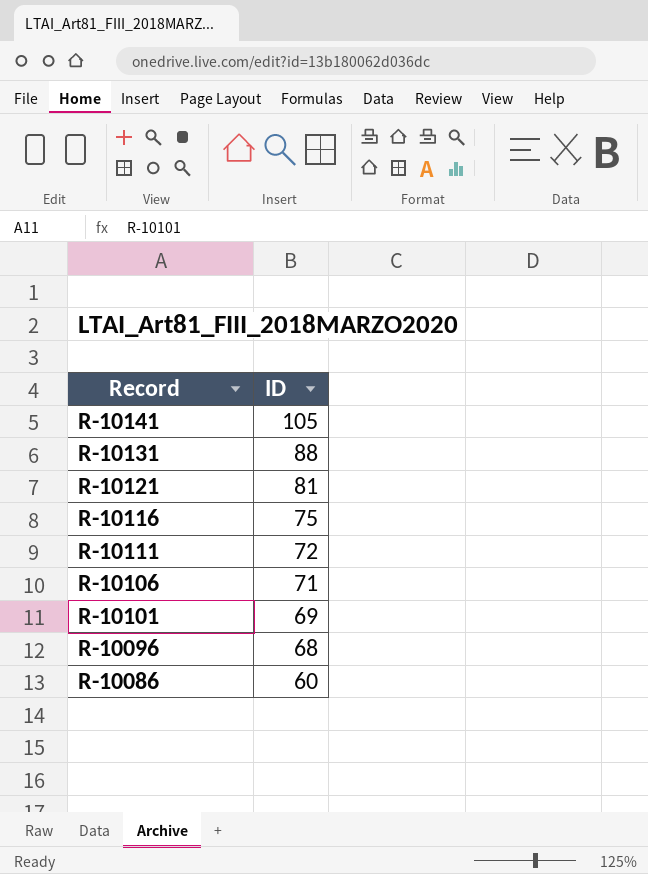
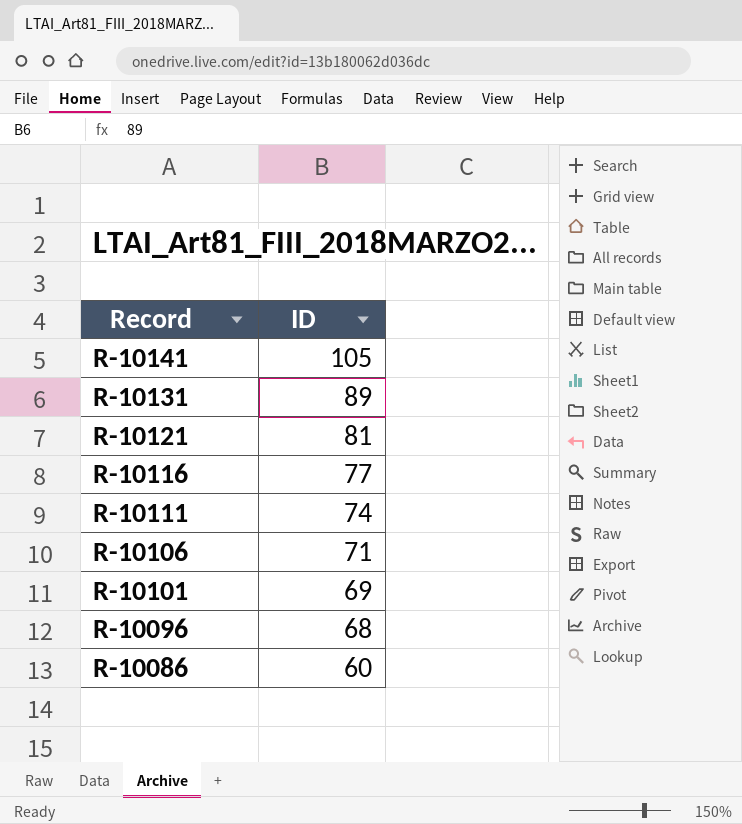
R-10131 | ID: 88 -> 89
R-10116 | ID: 75 -> 77
R-10111 | ID: 72 -> 74

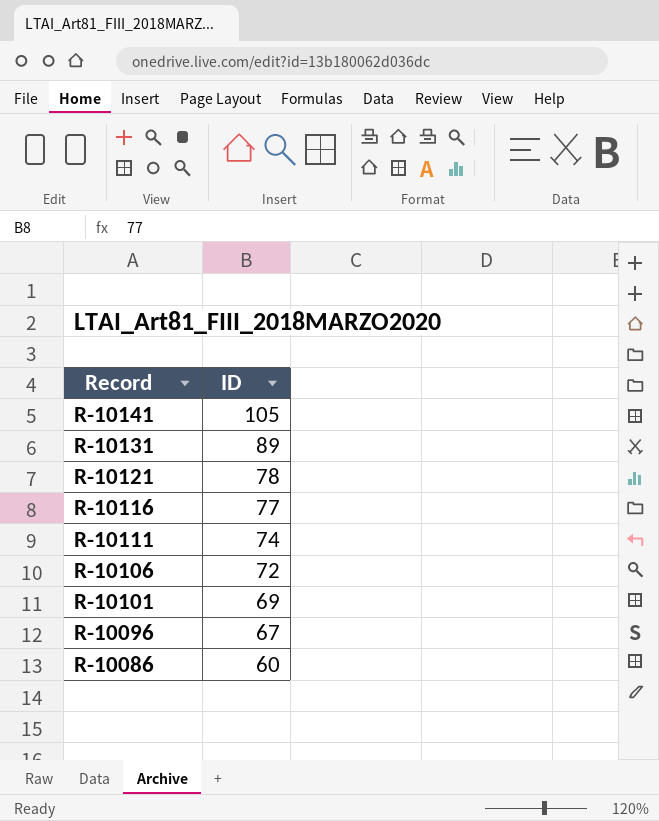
R-10121 | ID: 81 -> 78
R-10106 | ID: 71 -> 72
R-10096 | ID: 68 -> 67

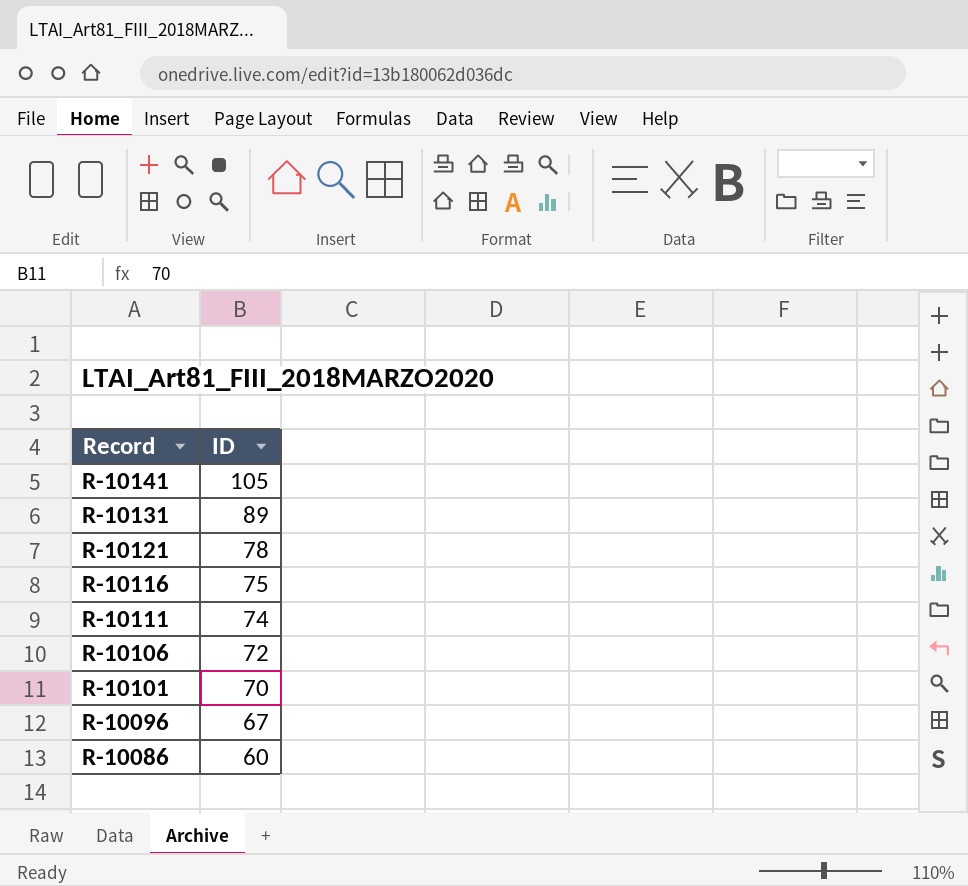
R-10116 | ID: 77 -> 75
R-10101 | ID: 69 -> 70

